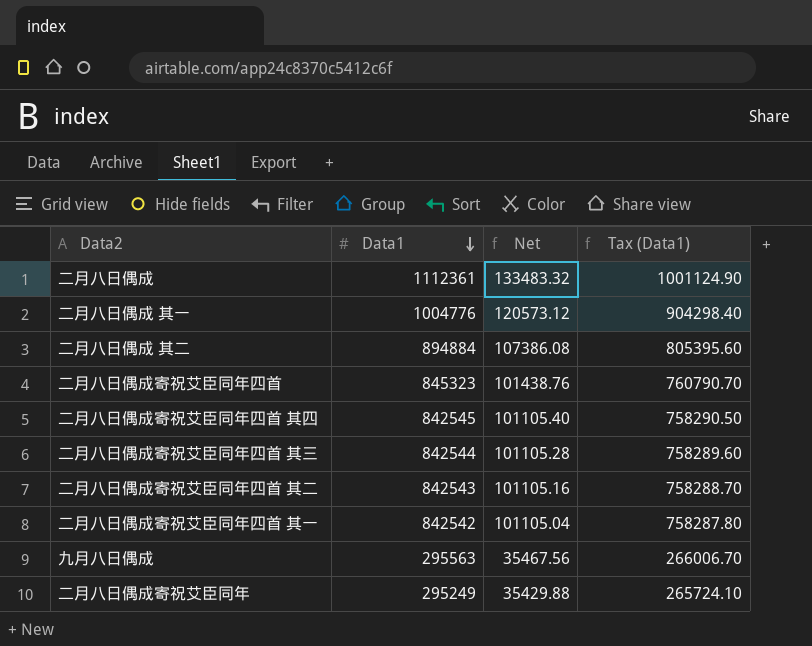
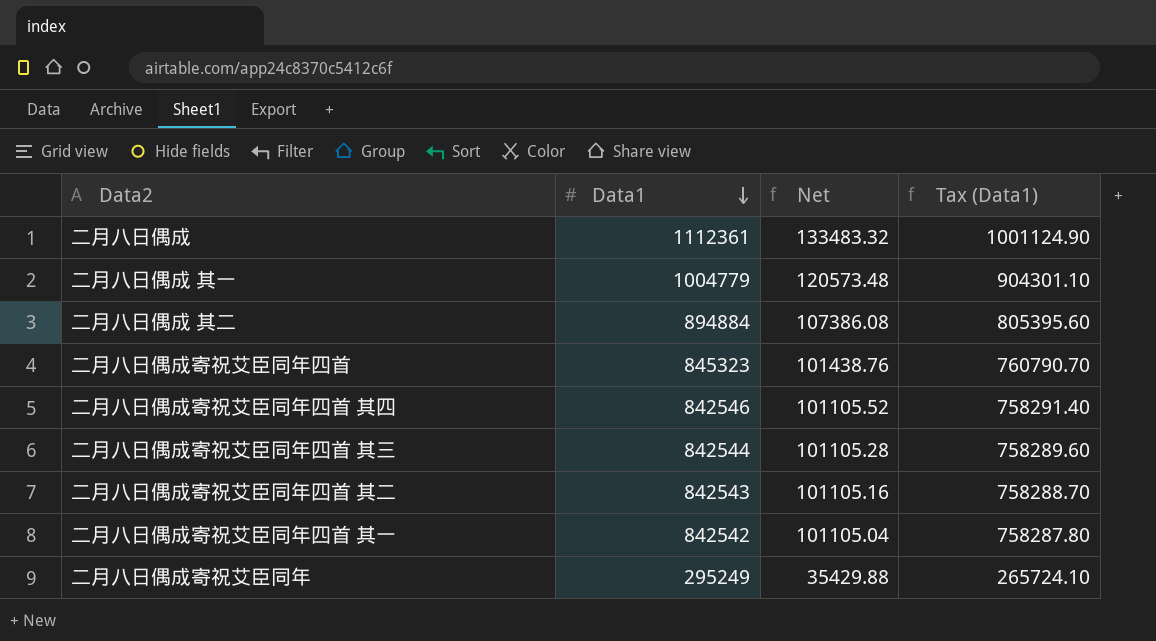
row 九月八日偶成: 295563 | 35467.56 | 266006.70 -> none
二月八日偶成 其一 | Data1: 1004776 -> 1004779
二月八日偶成 其一 | Net: 120573.12 -> 120573.48
二月八日偶成 其一 | Tax (Data1): 904298.40 -> 904301.10
二月八日偶成寄祝艾臣同年四首 其四 | Data1: 842545 -> 842546
二月八日偶成寄祝艾臣同年四首 其四 | Net: 101105.40 -> 101105.52
二月八日偶成寄祝艾臣同年四首 其四 | Tax (Data1): 758290.50 -> 758291.40

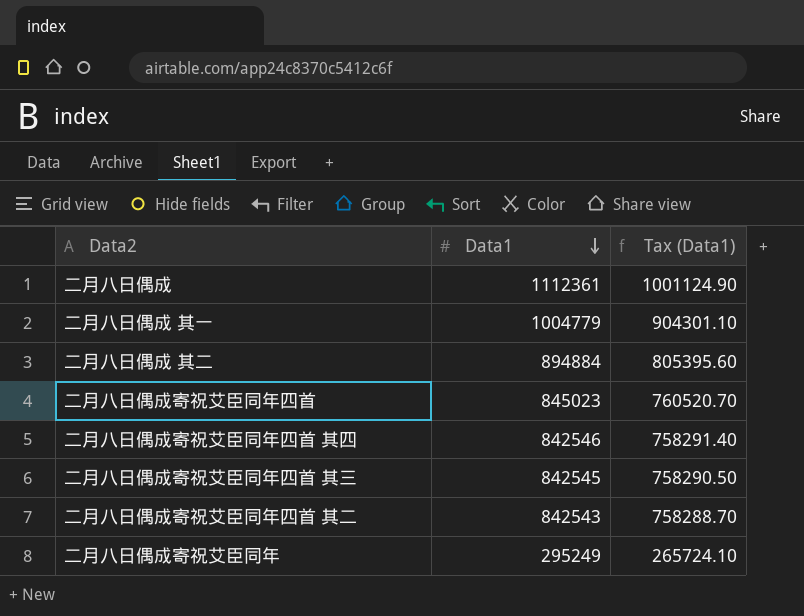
column Net | formula: [Data1] * 0.12 -> none
row 二月八日偶成寄祝艾臣同年四首 其一: 842542 | 101105.04 | 758287.80 -> none
二月八日偶成寄祝艾臣同年四首 | Data1: 845323 -> 845023
二月八日偶成寄祝艾臣同年四首 | Tax (Data1): 760790.70 -> 760520.70
二月八日偶成寄祝艾臣同年四首 其三 | Data1: 842544 -> 842545
二月八日偶成寄祝艾臣同年四首 其三 | Tax (Data1): 758289.60 -> 758290.50

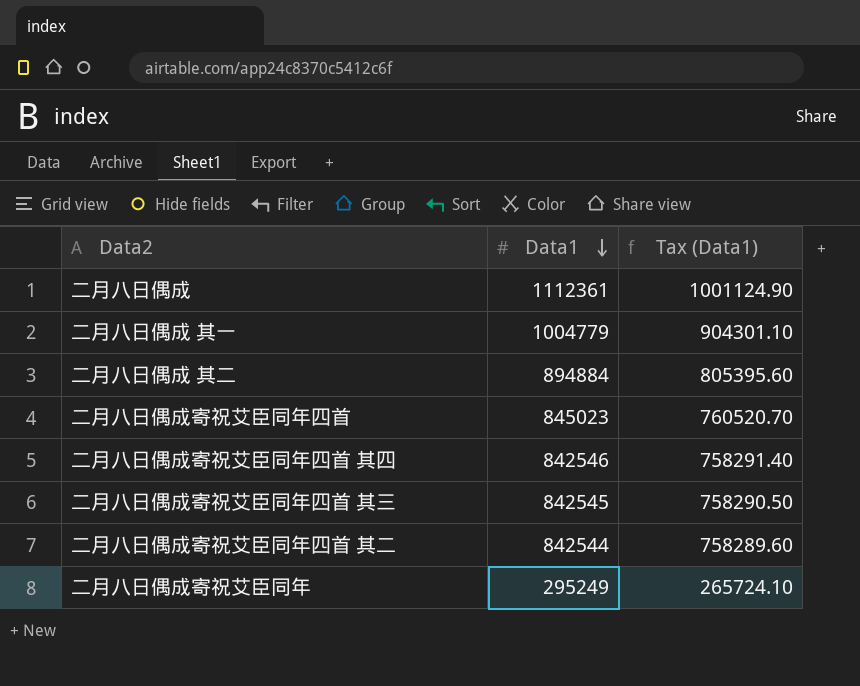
二月八日偶成寄祝艾臣同年四首 其二 | Data1: 842543 -> 842544
二月八日偶成寄祝艾臣同年四首 其二 | Tax (Data1): 758288.70 -> 758289.60

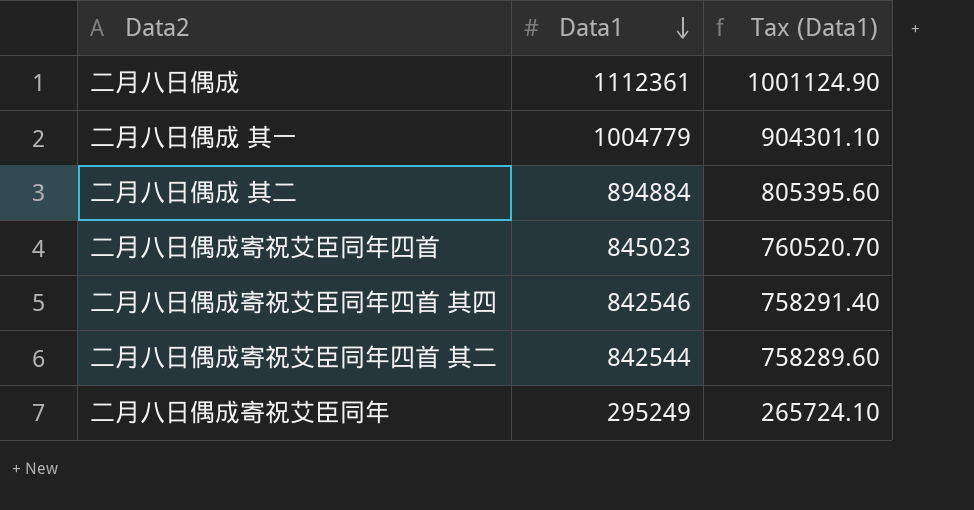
row 二月八日偶成寄祝艾臣同年四首 其三: 842545 | 758290.50 -> none

